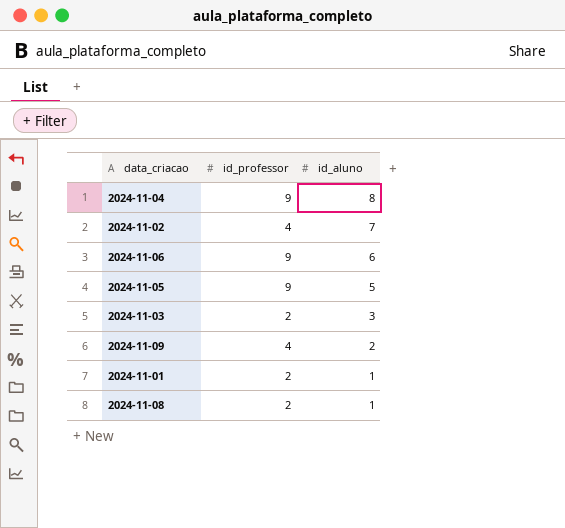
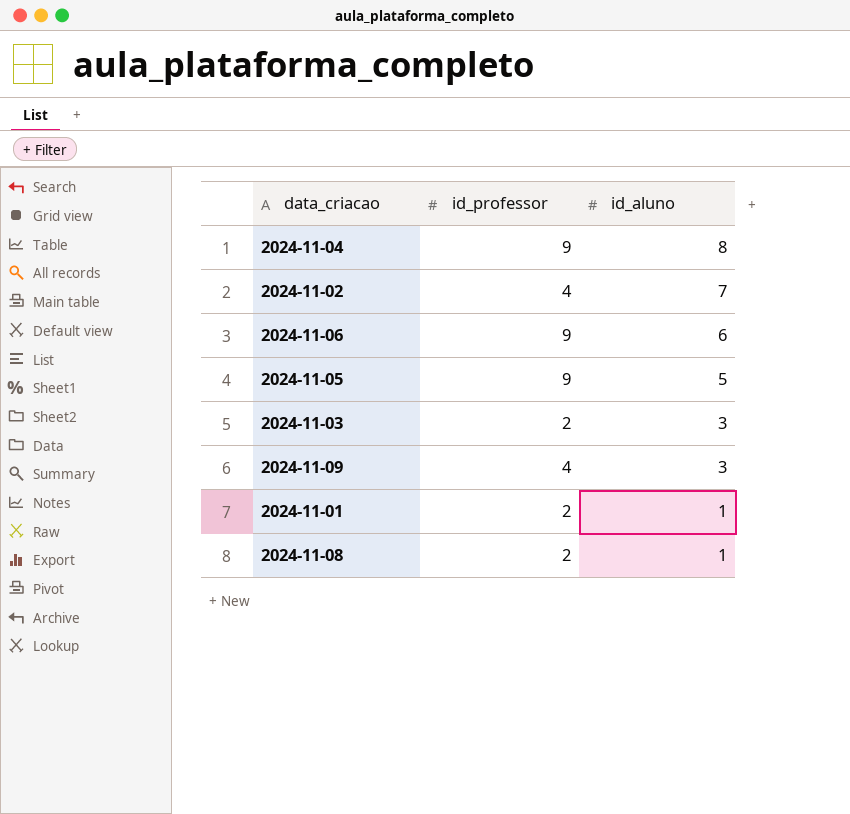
2024-11-09 | id_aluno: 2 -> 3

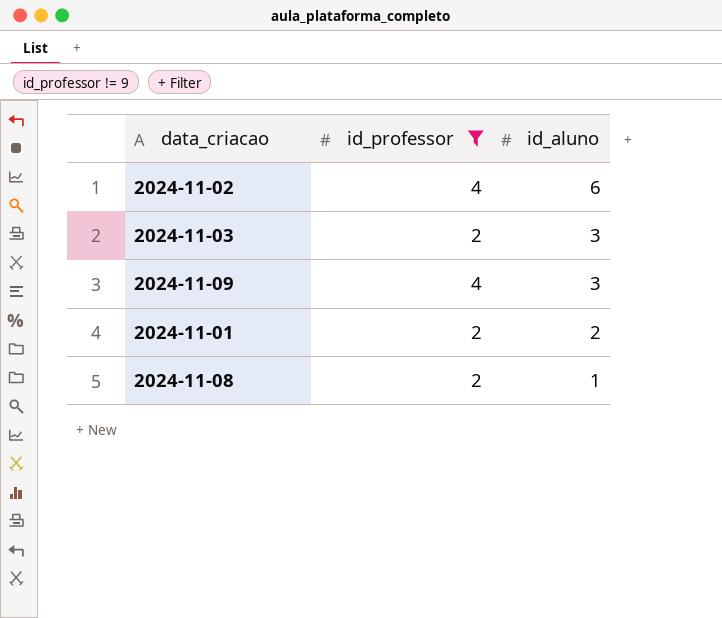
filter: none -> id_professor != 9
2024-11-02 | id_aluno: 7 -> 6
2024-11-01 | id_aluno: 1 -> 2

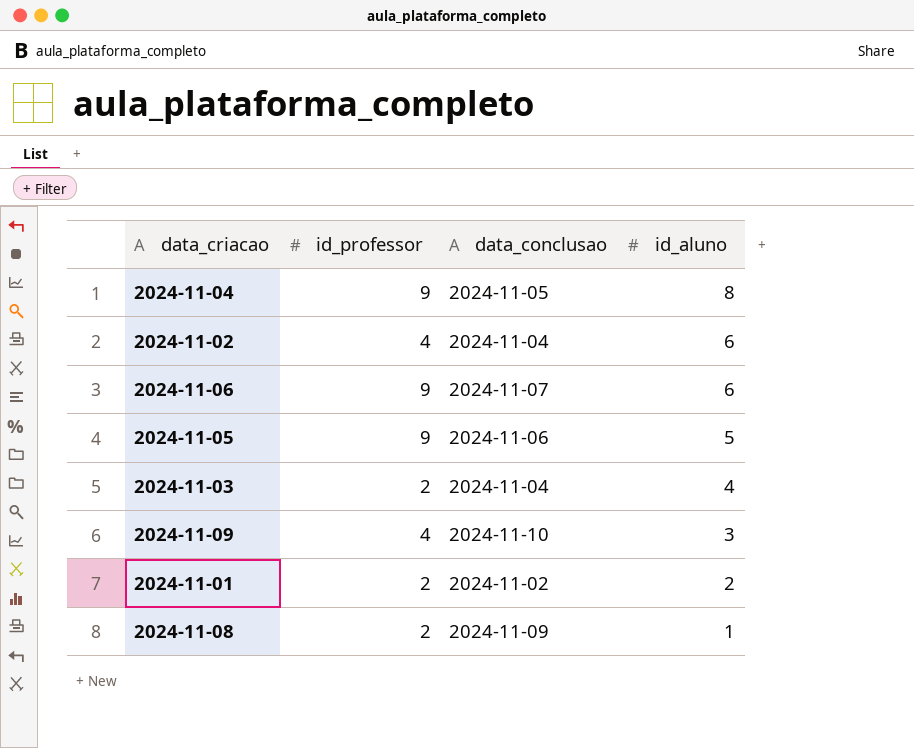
filter: id_professor != 9 -> none
column data_conclusao | position: none -> 3
2024-11-03 | id_aluno: 3 -> 4

